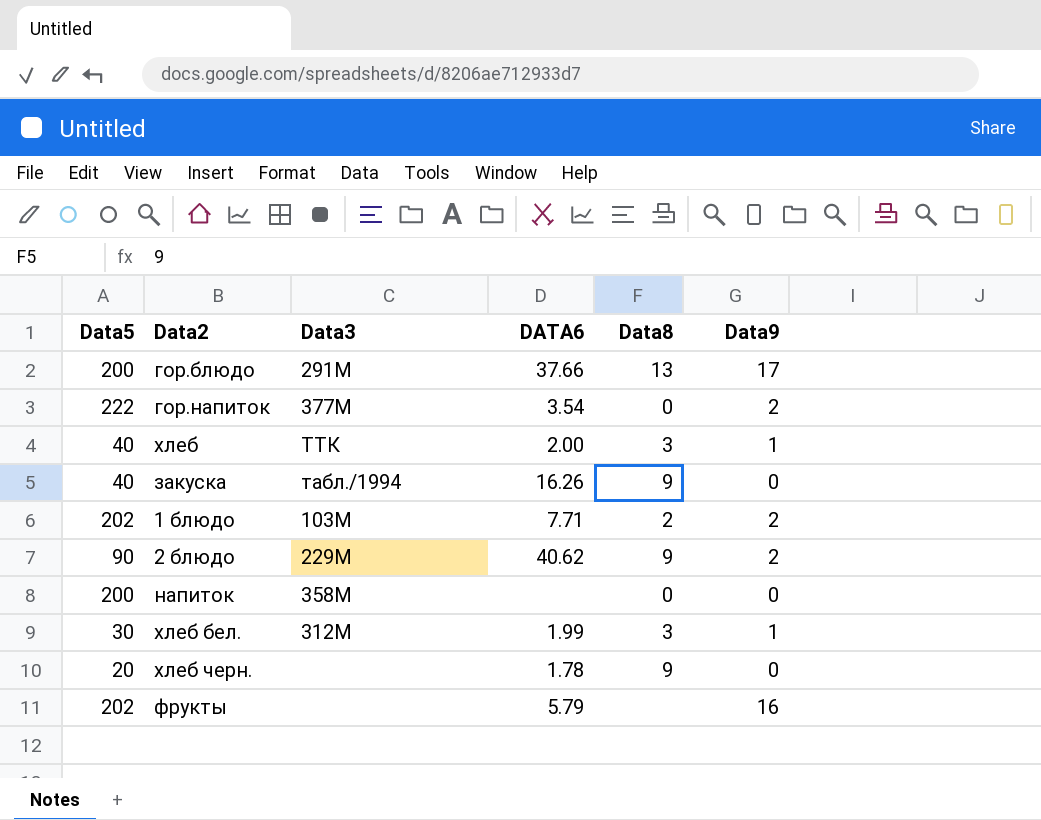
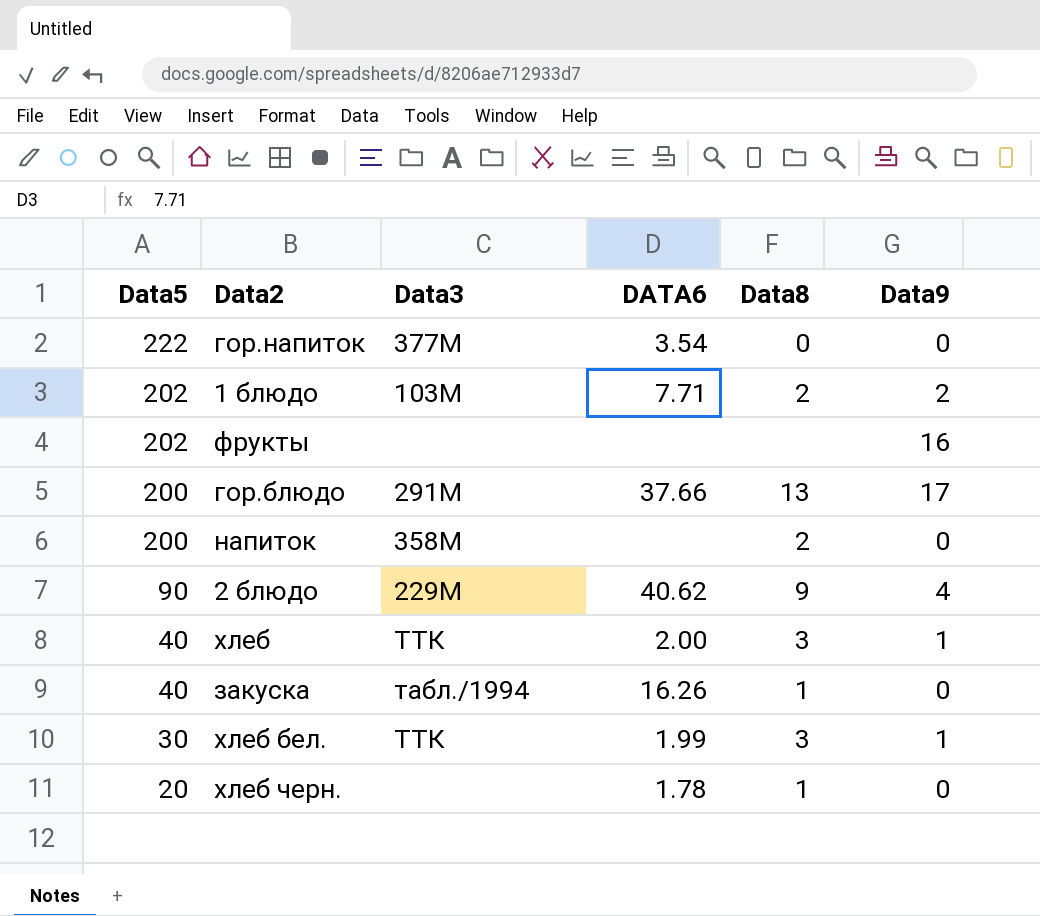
row order: none -> Data5 descending
гор.напиток | Data9: 2 -> 0
фрукты | DATA6: 5.79 -> none
напиток | Data8: 0 -> 2
2 блюдо | Data9: 2 -> 4
закуска | Data8: 9 -> 1
хлеб бел. | Data3: 312М -> ТТК
хлеб черн. | Data8: 9 -> 1

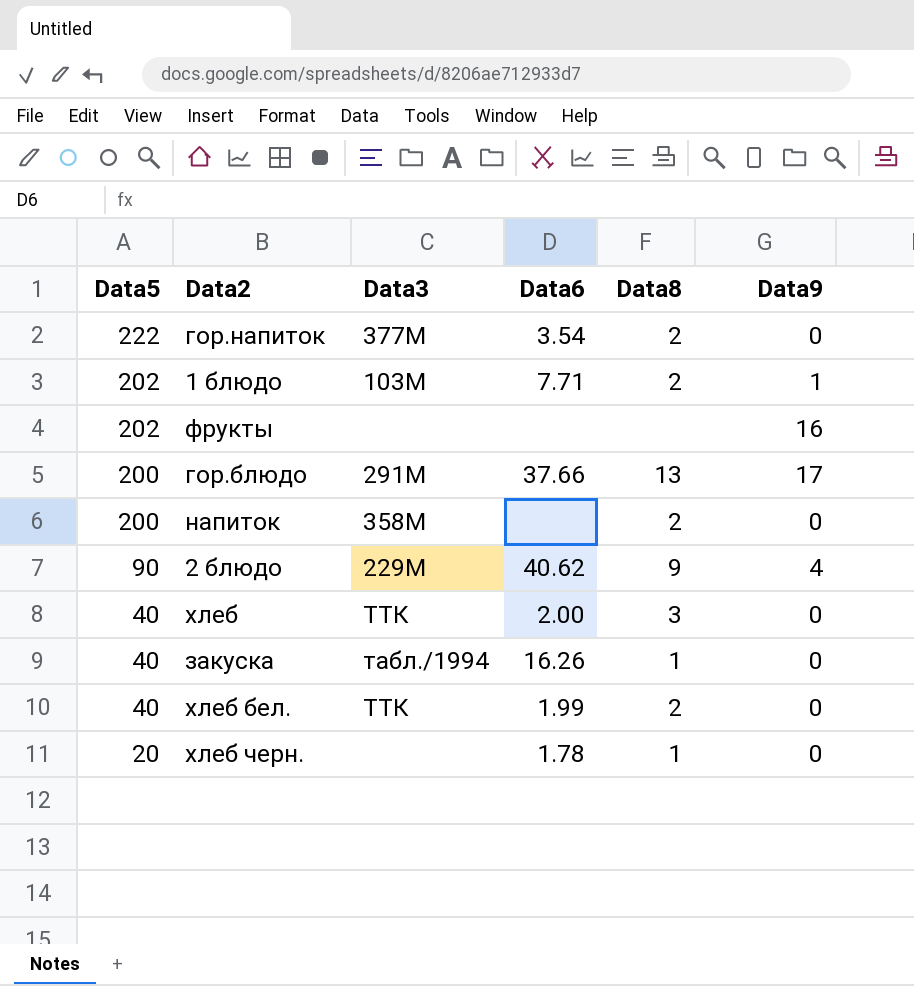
column name: DATA6 -> Data6
гор.напиток | Data8: 0 -> 2
1 блюдо | Data9: 2 -> 1
хлеб | Data9: 1 -> 0
хлеб бел. | Data5: 30 -> 40
хлеб бел. | Data8: 3 -> 2
хлеб бел. | Data9: 1 -> 0

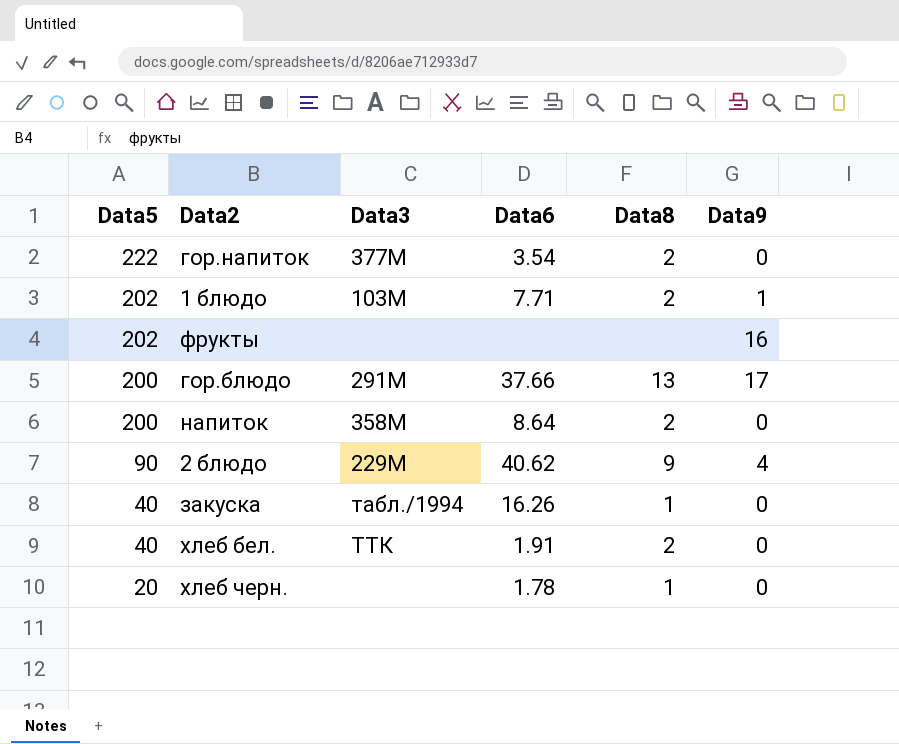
row хлеб: 40 | ТТК | 2.00 | 3 | 0 -> none
напиток | Data6: none -> 8.64
хлеб бел. | Data6: 1.99 -> 1.91

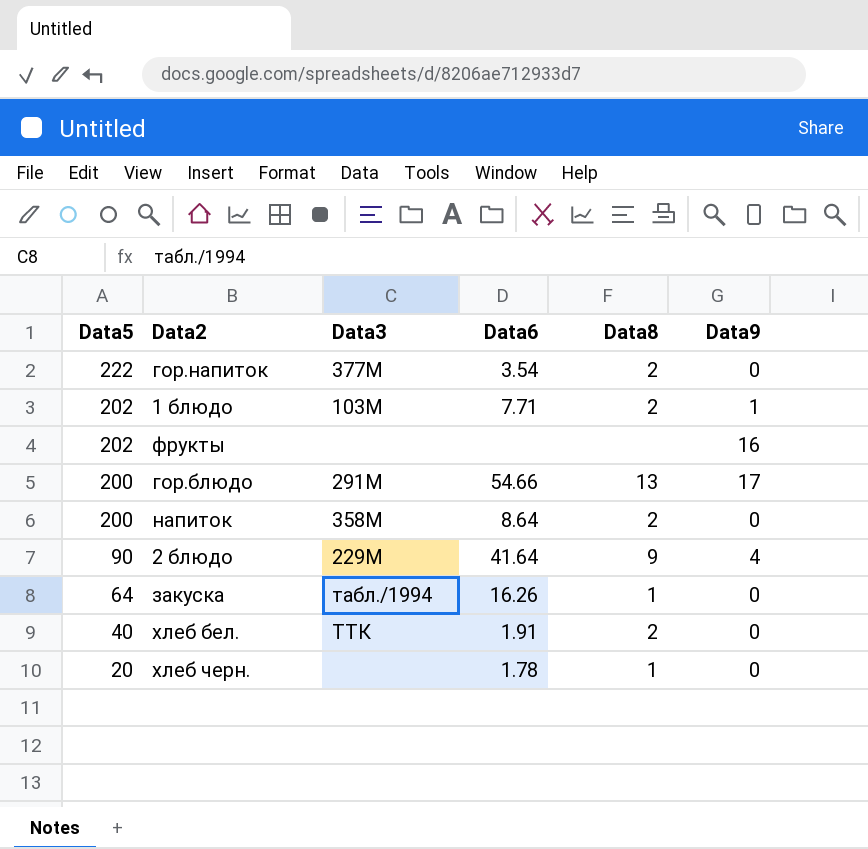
гор.блюдо | Data6: 37.66 -> 54.66
2 блюдо | Data6: 40.62 -> 41.64
закуска | Data5: 40 -> 64

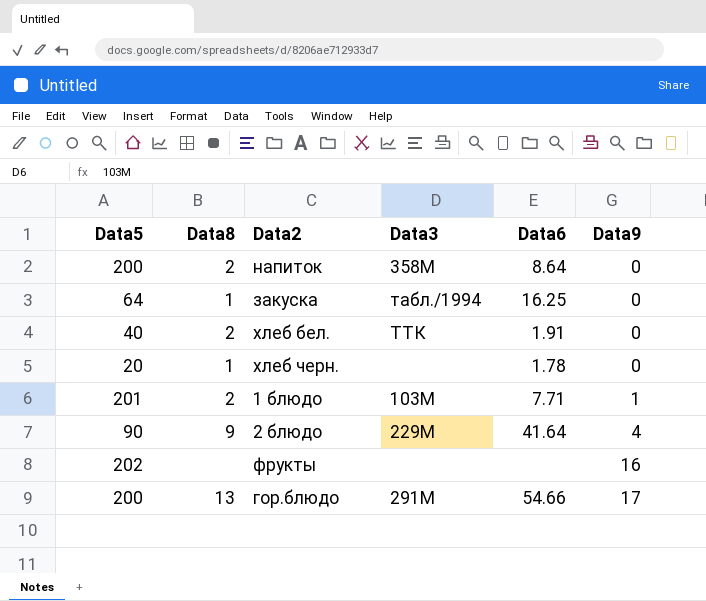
row order: Data5 descending -> Data9 ascending
column Data8 | position: 5 -> 2
row гор.напиток: 222 | 377М | 3.54 | 2 | 0 -> none
закуска | Data6: 16.26 -> 16.25
1 блюдо | Data5: 202 -> 201

